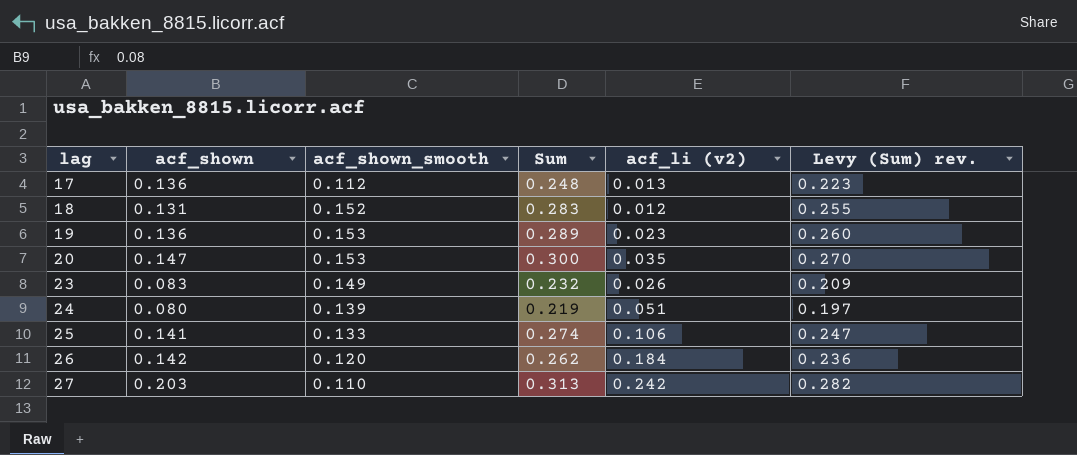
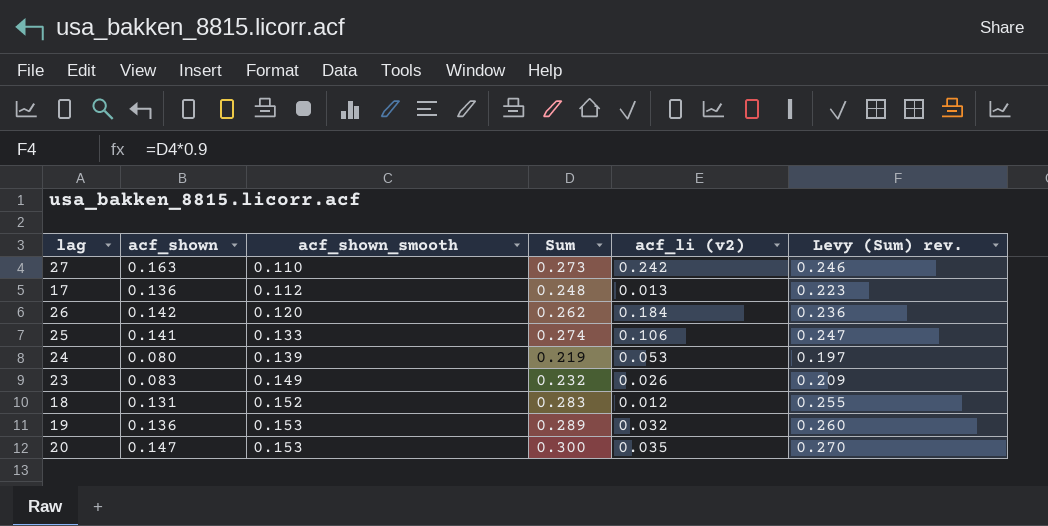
row order: lag ascending -> acf_shown_smooth ascending
27 | acf_shown: 0.203 -> 0.163
27 | Sum: 0.313 -> 0.273
27 | Levy (Sum) rev.: 0.282 -> 0.246
24 | acf_li (v2): 0.051 -> 0.053
19 | acf_li (v2): 0.023 -> 0.032

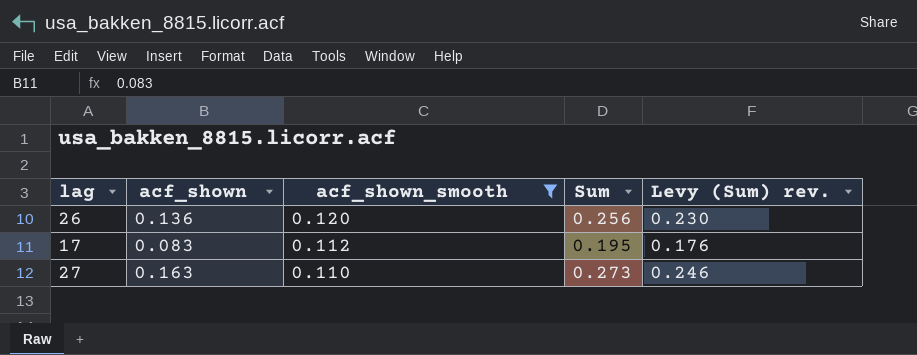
filter: none -> acf_shown_smooth <= 0.120
row order: acf_shown_smooth ascending -> acf_shown_smooth descending
column acf_li (v2) | position: 5 -> none
26 | acf_shown: 0.142 -> 0.136
26 | Sum: 0.262 -> 0.256
26 | Levy (Sum) rev.: 0.236 -> 0.230
17 | acf_shown: 0.136 -> 0.083
17 | Sum: 0.248 -> 0.195
17 | Levy (Sum) rev.: 0.223 -> 0.176

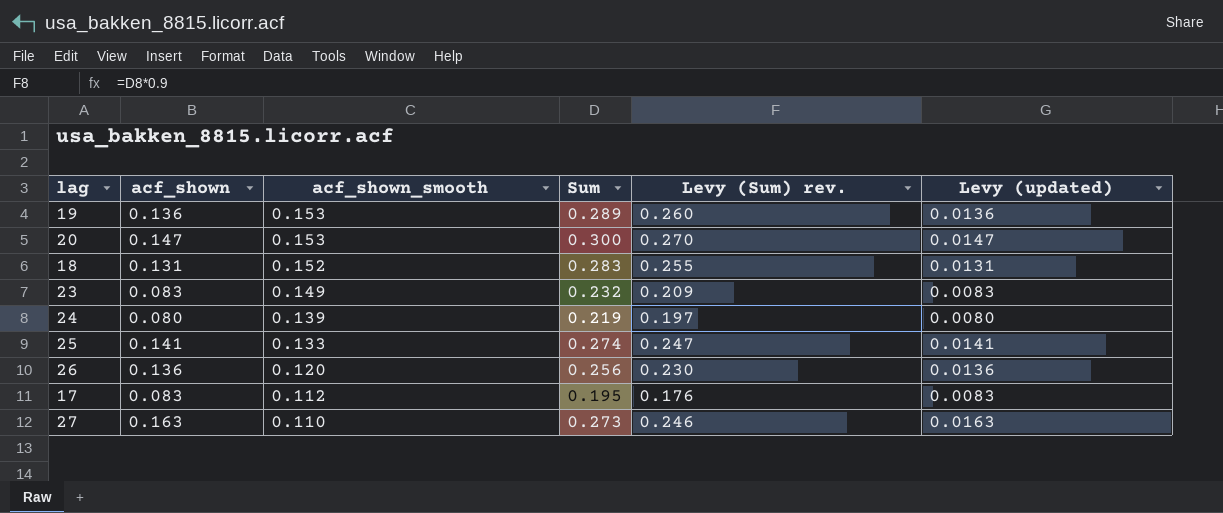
filter: acf_shown_smooth <= 0.120 -> none
column Levy (updated) | formula: none -> [acf_shown] * 0.1

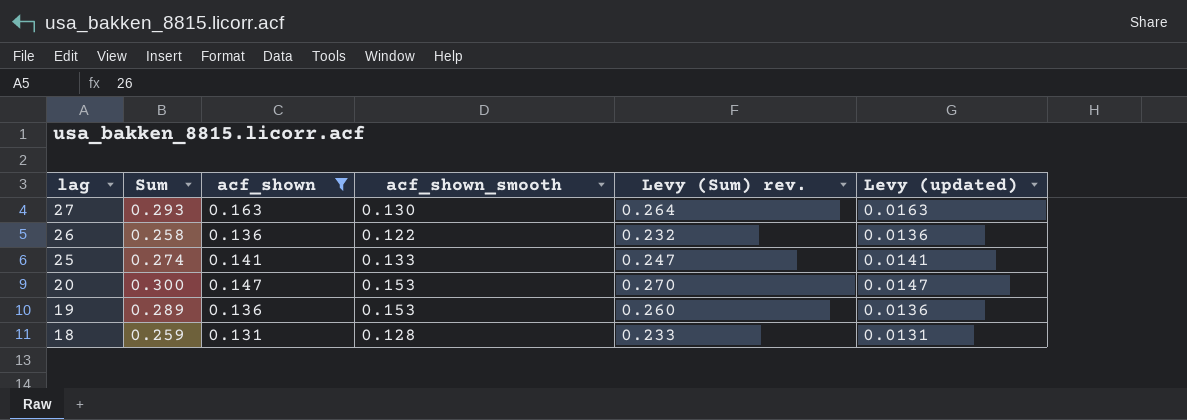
filter: none -> acf_shown >= 0.131
row order: acf_shown_smooth descending -> lag descending
column Sum | position: 4 -> 2
27 | Sum: 0.273 -> 0.293
27 | acf_shown_smooth: 0.110 -> 0.130
27 | Levy (Sum) rev.: 0.246 -> 0.264
26 | Sum: 0.256 -> 0.258
26 | acf_shown_smooth: 0.120 -> 0.122
26 | Levy (Sum) rev.: 0.230 -> 0.232
18 | Sum: 0.283 -> 0.259
18 | acf_shown_smooth: 0.152 -> 0.128
18 | Levy (Sum) rev.: 0.255 -> 0.233

